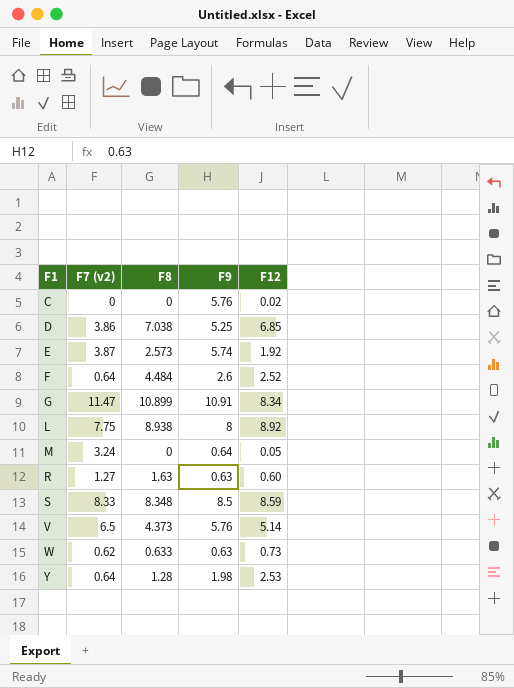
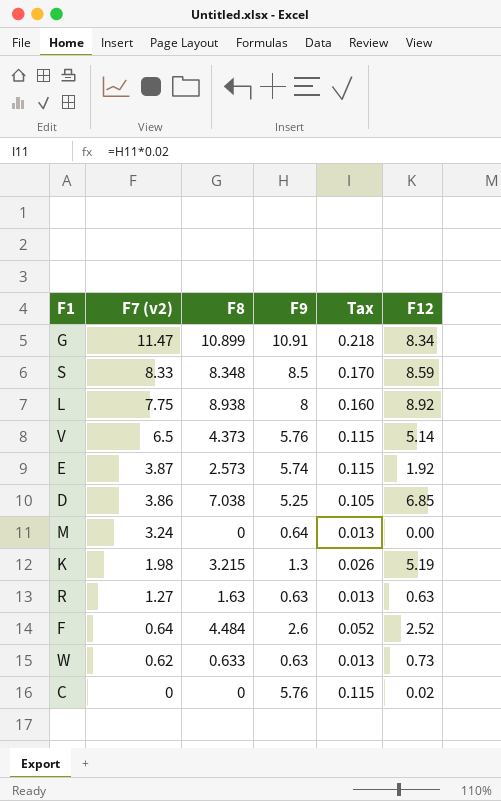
row order: F1 ascending -> F7 (v2) descending
column Tax | formula: none -> [F9] * 0.02
row Y: 0.64 | 1.28 | 1.98 | 2.53 -> none
M | F12: 0.05 -> 0.00
row K: none -> 1.98 | 3.215 | 1.3 | 0.026 | 5.19
R | F12: 0.60 -> 0.63

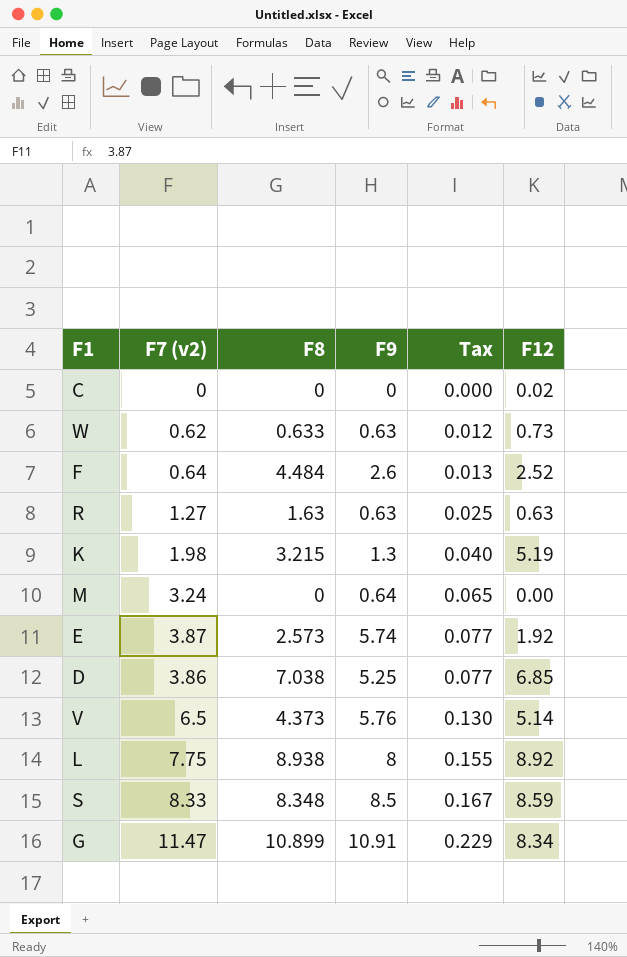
row order: F7 (v2) descending -> Tax ascending
column Tax | formula: [F9] * 0.02 -> [F7 (v2)] * 0.02
C | F9: 5.76 -> 0

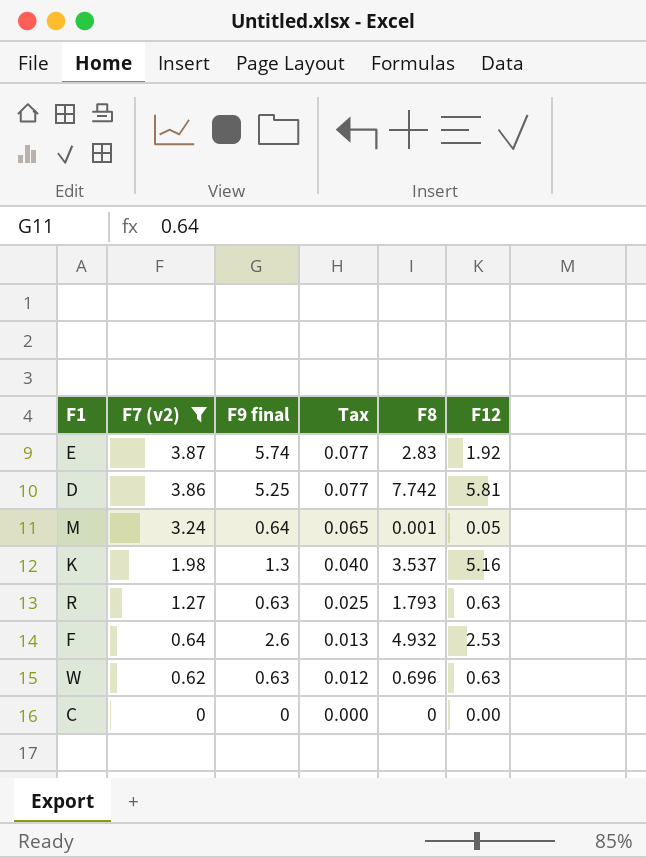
filter: none -> F7 (v2) <= 3.87
row order: Tax ascending -> F7 (v2) descending
column name: F9 -> F9 final
column F8 | position: 3 -> 5
E | F8: 2.573 -> 2.83
D | F8: 7.038 -> 7.742
D | F12: 6.85 -> 5.81
M | F8: 0 -> 0.001
M | F12: 0.00 -> 0.05
K | F8: 3.215 -> 3.537
K | F12: 5.19 -> 5.16
R | F8: 1.63 -> 1.793
F | F8: 4.484 -> 4.932
F | F12: 2.52 -> 2.53
W | F8: 0.633 -> 0.696
W | F12: 0.73 -> 0.63
C | F12: 0.02 -> 0.00

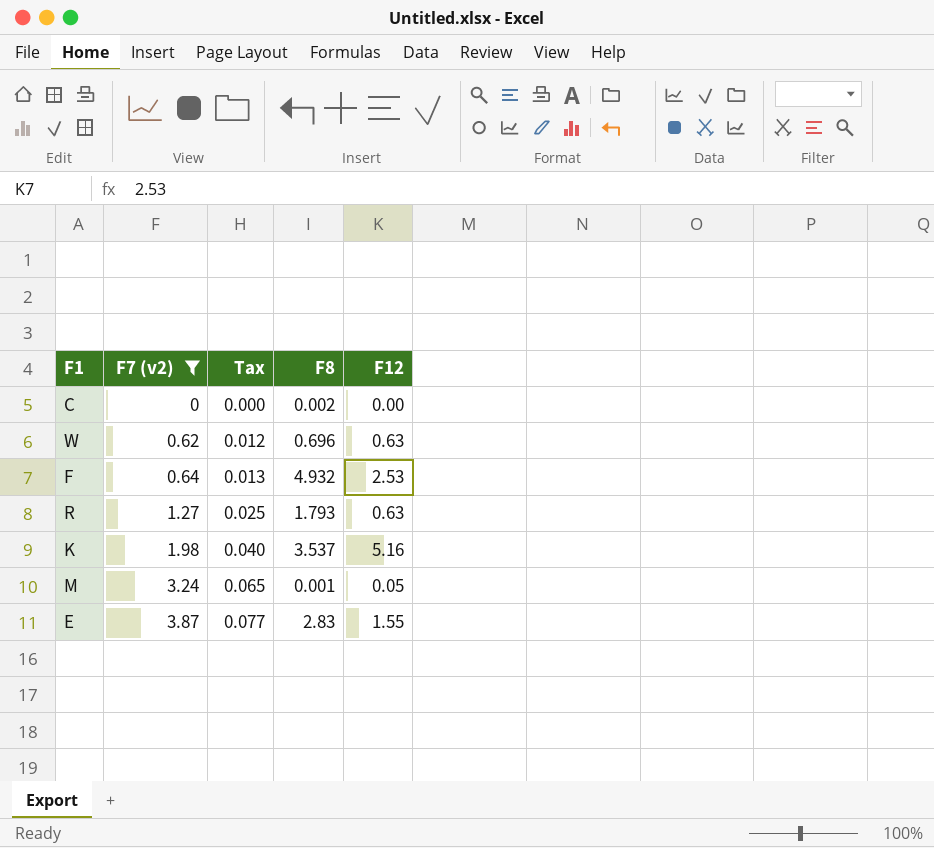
row order: F7 (v2) descending -> F7 (v2) ascending
column F9 final | position: 3 -> none
row D: 3.86 | 5.25 | 0.077 | 7.742 | 5.81 -> none
C | F8: 0 -> 0.002
E | F12: 1.92 -> 1.55

